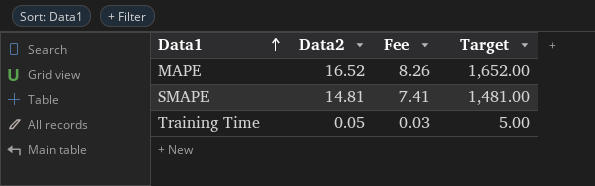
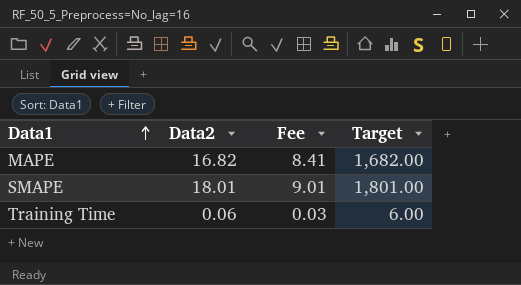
MAPE | Data2: 16.52 -> 16.82
MAPE | Fee: 8.26 -> 8.41
MAPE | Target: 1,652.00 -> 1,682.00
SMAPE | Data2: 14.81 -> 18.01
SMAPE | Fee: 7.41 -> 9.01
SMAPE | Target: 1,481.00 -> 1,801.00
Training Time | Data2: 0.05 -> 0.06
Training Time | Target: 5.00 -> 6.00

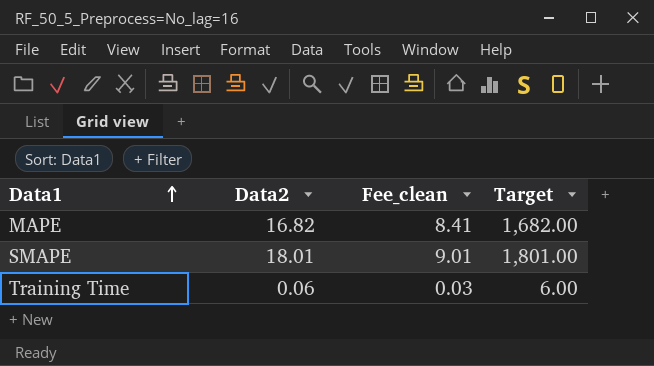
column name: Fee -> Fee_clean

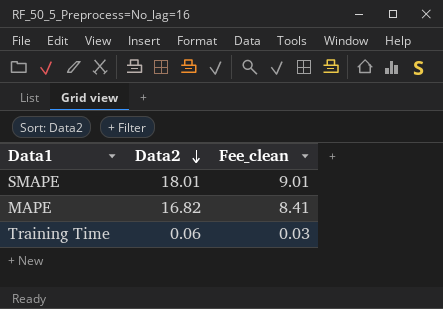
row order: Data1 ascending -> Data2 descending
column Target | formula: [Data2] * 100 -> none

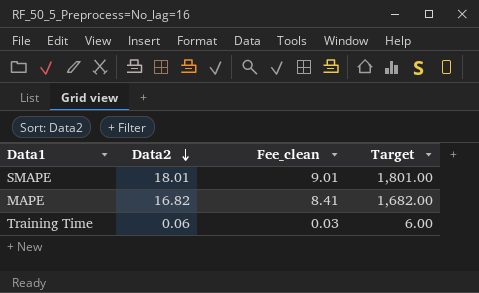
column Target | formula: none -> [Data2] * 100

